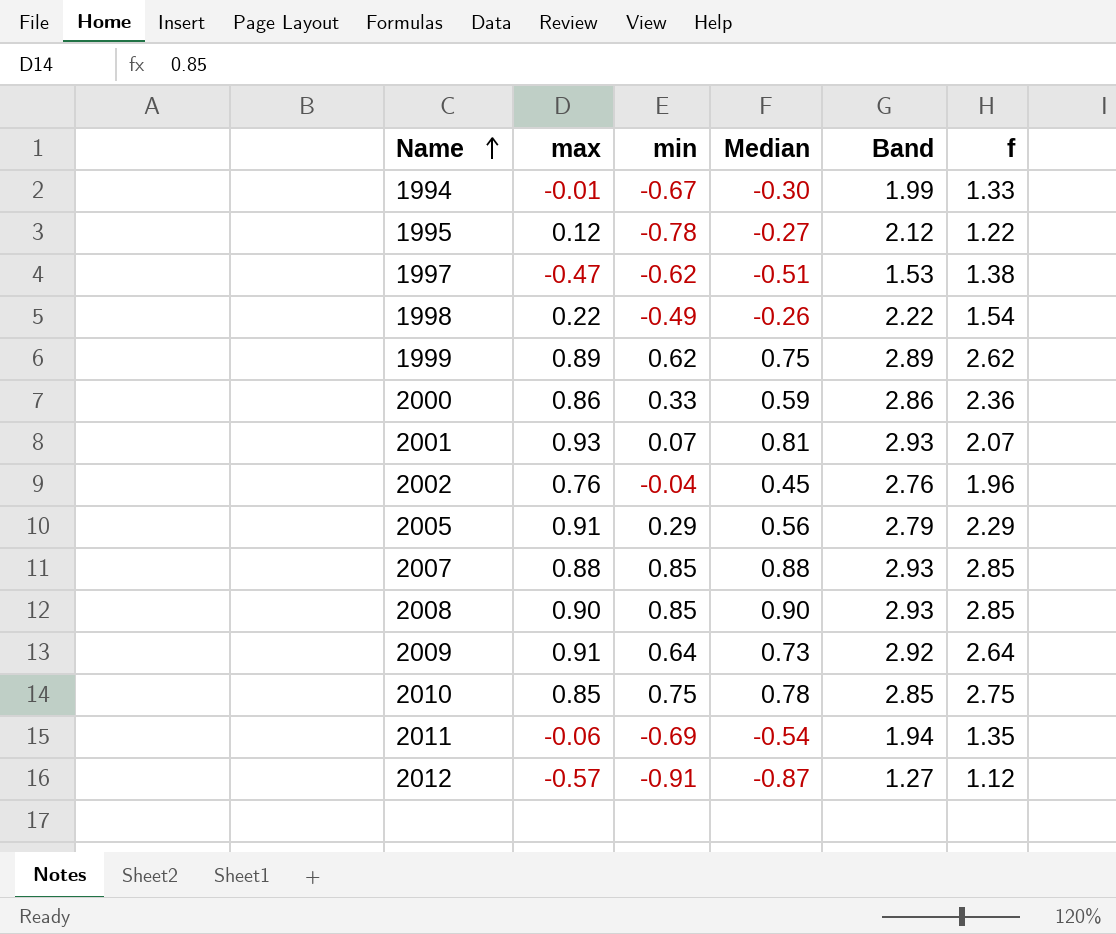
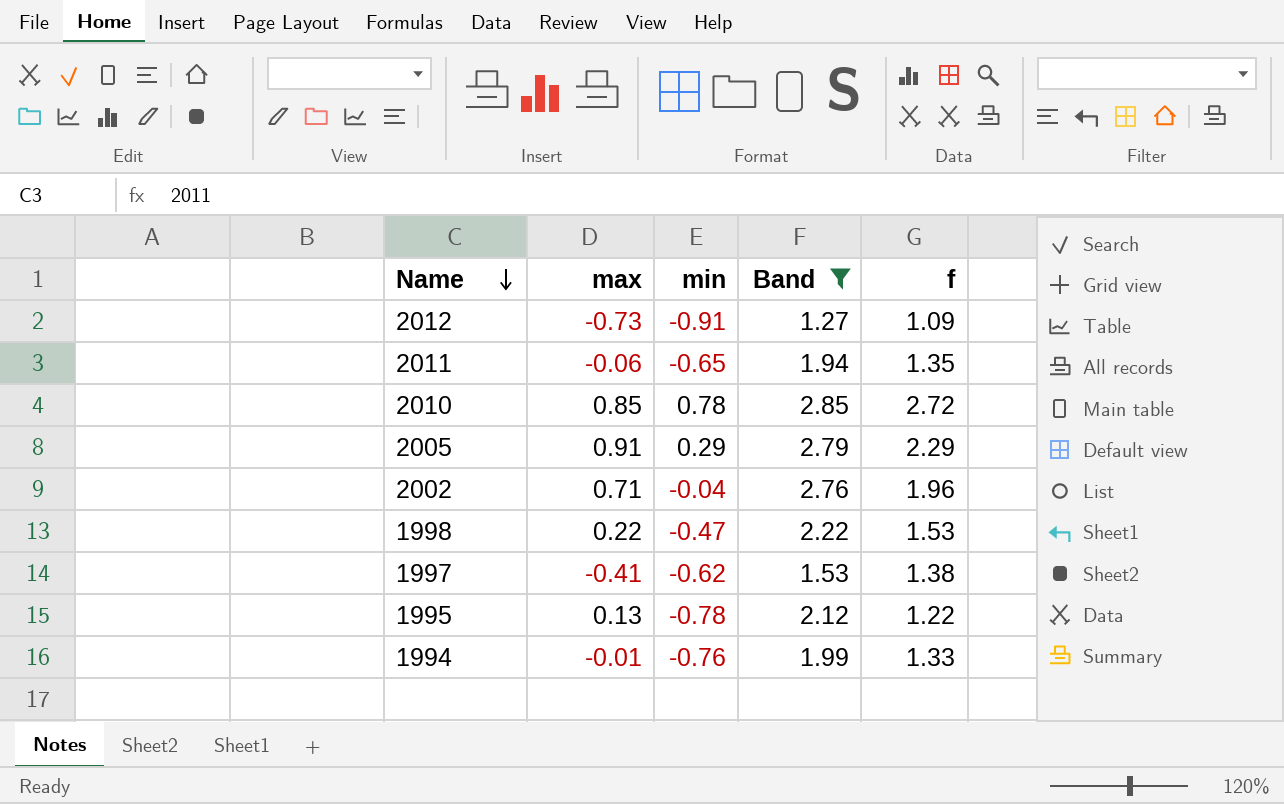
filter: none -> Band <= 2.85
row order: Name ascending -> Name descending
column Median | position: 4 -> none
2012 | max: -0.57 -> -0.73
2012 | f: 1.12 -> 1.09
2011 | min: -0.69 -> -0.65
2010 | min: 0.75 -> 0.78
2010 | f: 2.75 -> 2.72
2002 | max: 0.76 -> 0.71
1998 | min: -0.49 -> -0.47
1998 | f: 1.54 -> 1.53
1997 | max: -0.47 -> -0.41
1995 | max: 0.12 -> 0.13
1994 | min: -0.67 -> -0.76

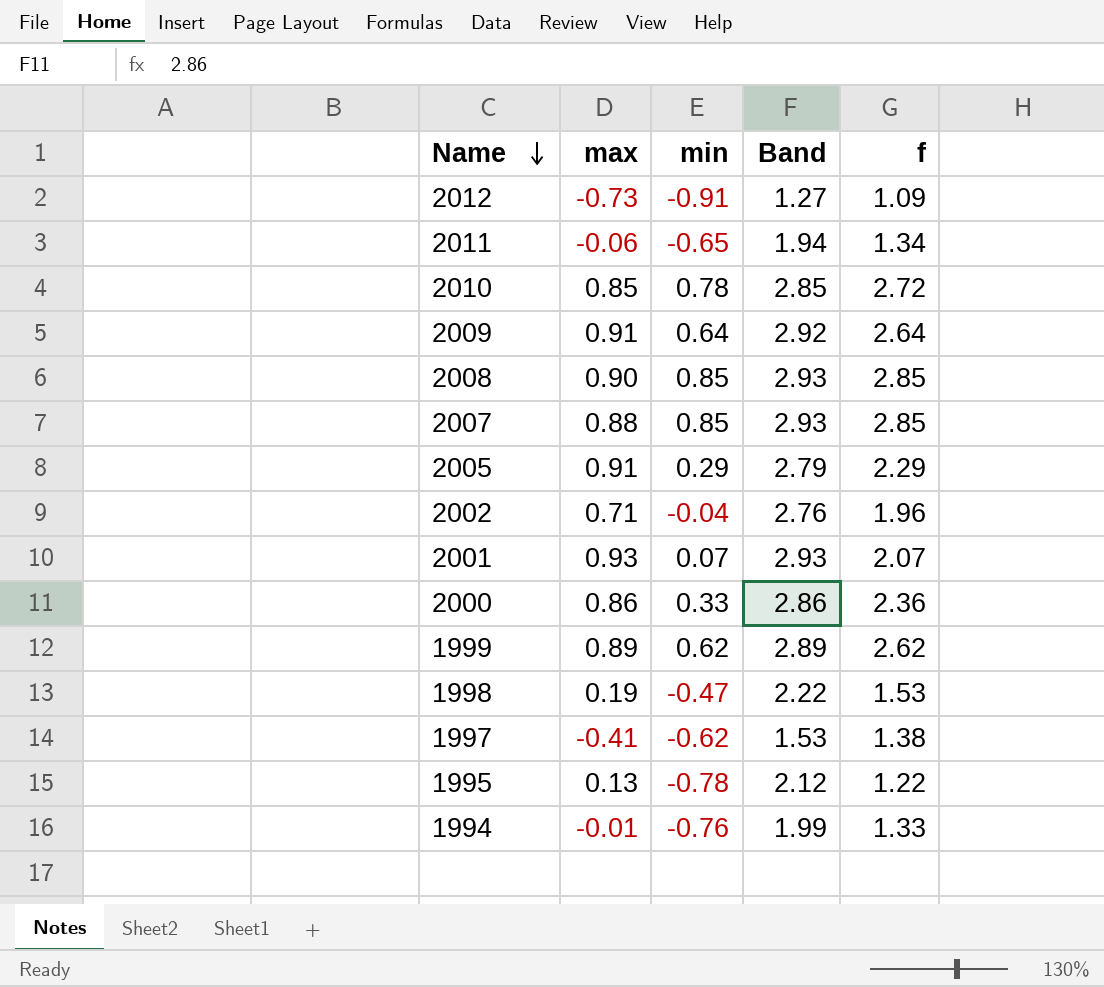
filter: Band <= 2.85 -> none
2011 | f: 1.35 -> 1.34
1998 | max: 0.22 -> 0.19

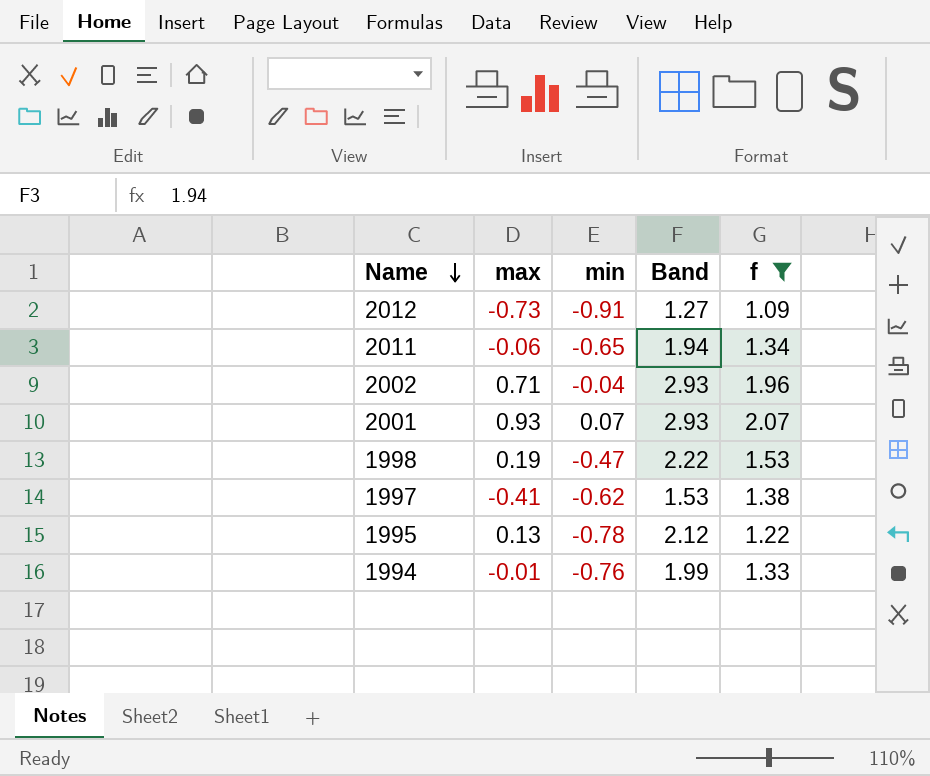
filter: none -> f <= 2.07
2002 | Band: 2.76 -> 2.93

